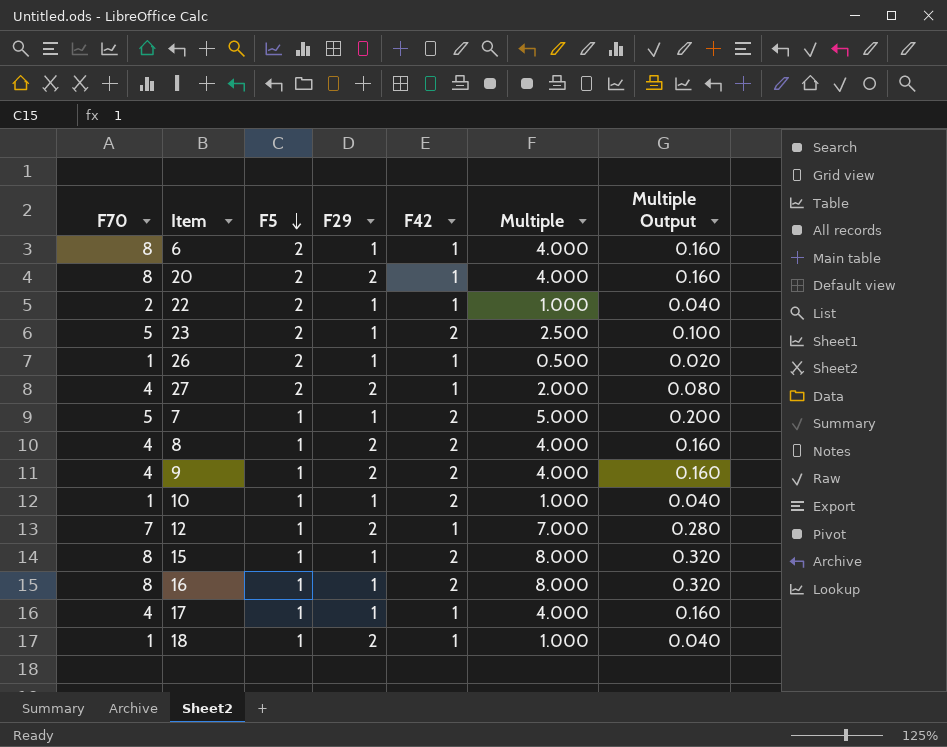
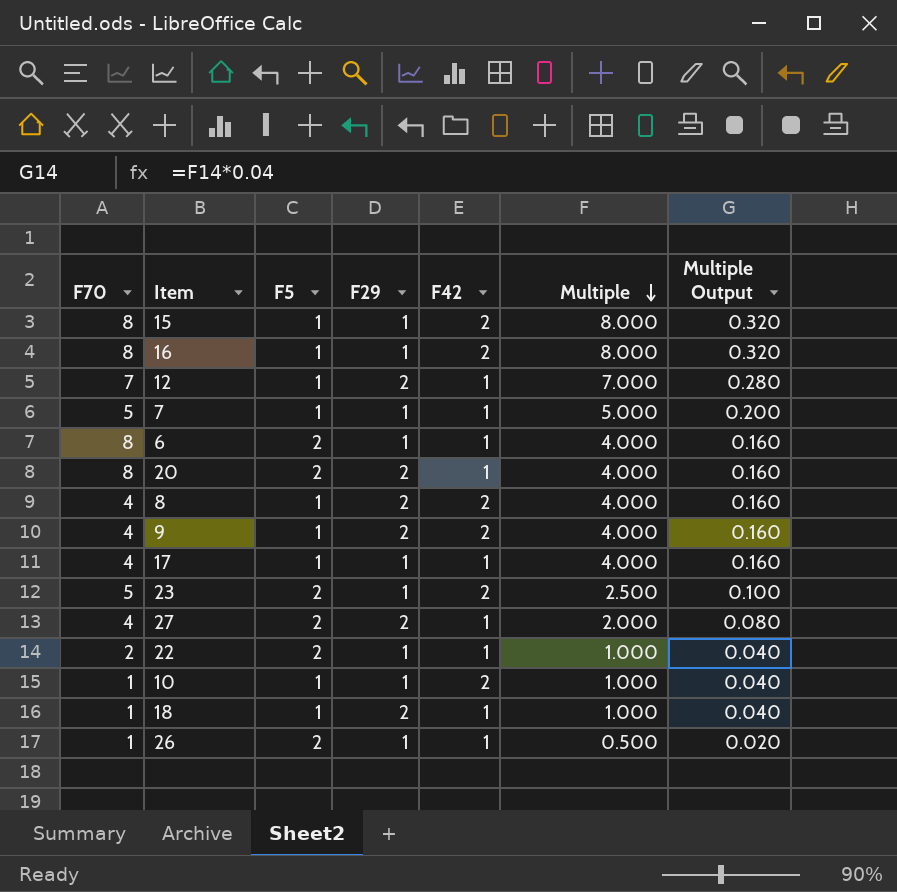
row order: F5 descending -> Multiple descending
7 | F42: 2 -> 1

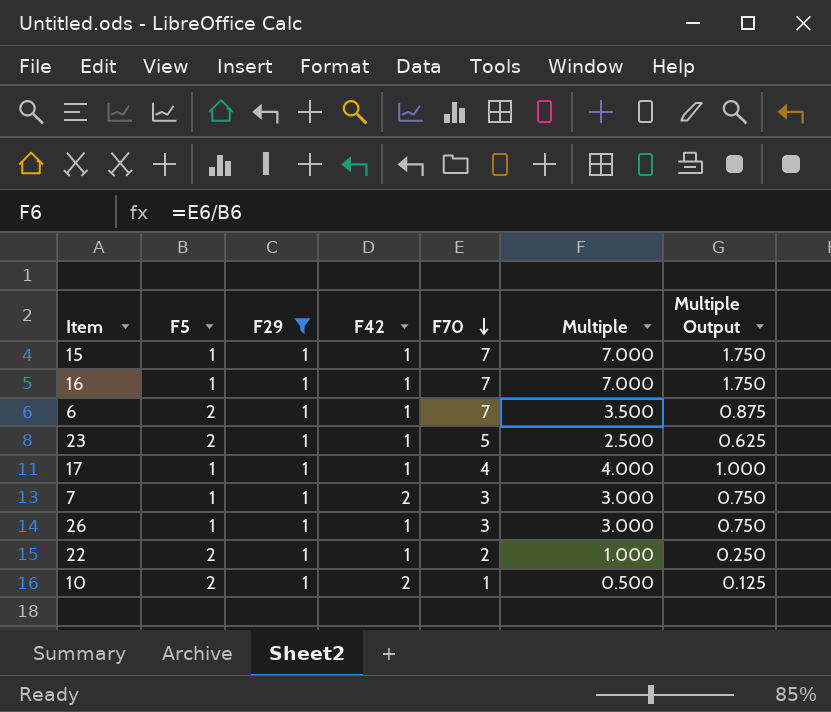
filter: none -> F29 = 1
row order: Multiple descending -> F70 descending
column F70 | position: 1 -> 5
column Multiple Output | formula: [Multiple] * 0.04 -> [Multiple] * 0.25
15 | F42: 2 -> 1
15 | F70: 8 -> 7
15 | Multiple: 8.000 -> 7.000
16 | F42: 2 -> 1
16 | F70: 8 -> 7
16 | Multiple: 8.000 -> 7.000
6 | F70: 8 -> 7
6 | Multiple: 4.000 -> 3.500
23 | F42: 2 -> 1
7 | F42: 1 -> 2
7 | F70: 5 -> 3
7 | Multiple: 5.000 -> 3.000
26 | F5: 2 -> 1
26 | F70: 1 -> 3
26 | Multiple: 0.500 -> 3.000
10 | F5: 1 -> 2
10 | Multiple: 1.000 -> 0.500

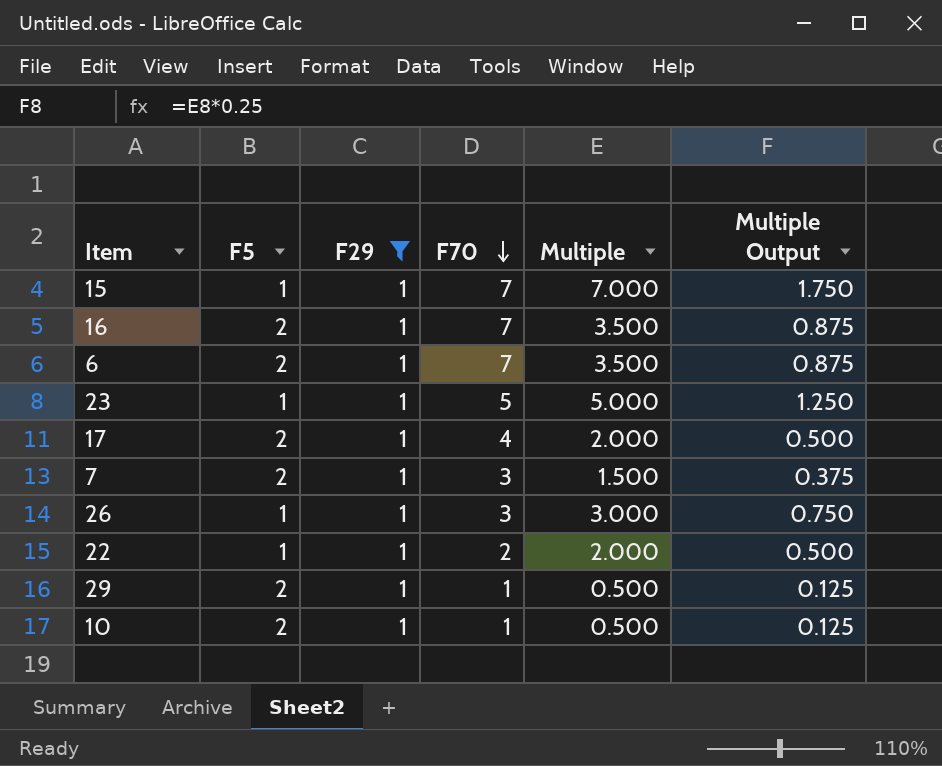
column F42 | position: 4 -> none
16 | F5: 1 -> 2
16 | Multiple: 7.000 -> 3.500
16 | Multiple Output: 1.750 -> 0.875
23 | F5: 2 -> 1
23 | Multiple: 2.500 -> 5.000
23 | Multiple Output: 0.625 -> 1.250
17 | F5: 1 -> 2
17 | Multiple: 4.000 -> 2.000
17 | Multiple Output: 1.000 -> 0.500
7 | F5: 1 -> 2
7 | Multiple: 3.000 -> 1.500
7 | Multiple Output: 0.750 -> 0.375
22 | F5: 2 -> 1
22 | Multiple: 1.000 -> 2.000
22 | Multiple Output: 0.250 -> 0.500
row 29: none -> 2 | 1 | 1 | 0.500 | 0.125

